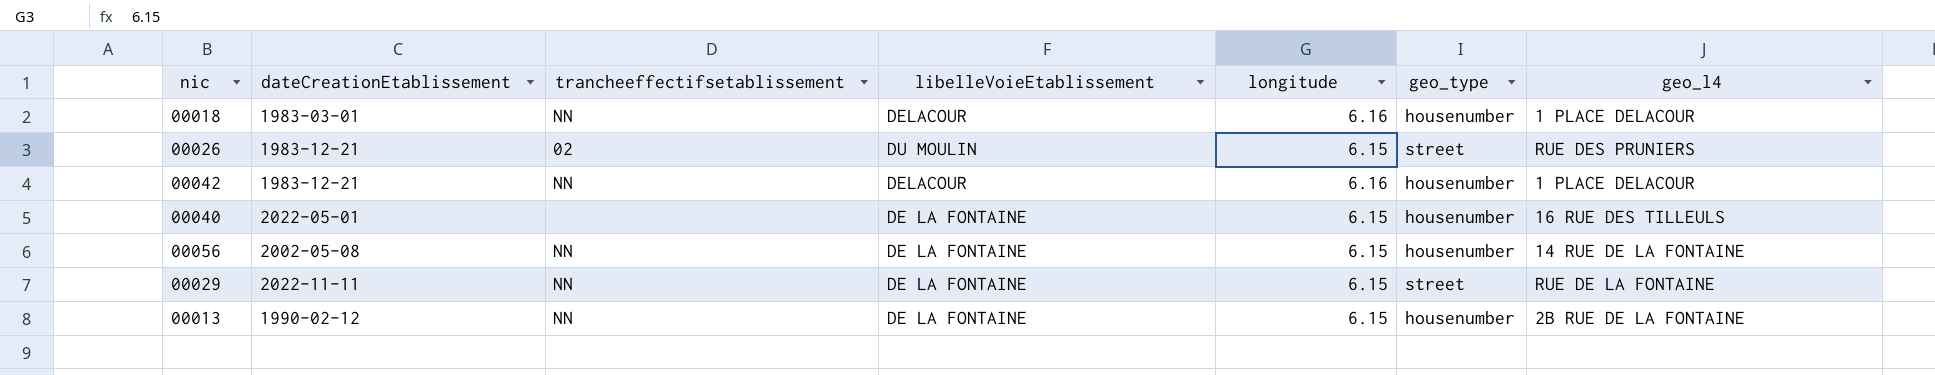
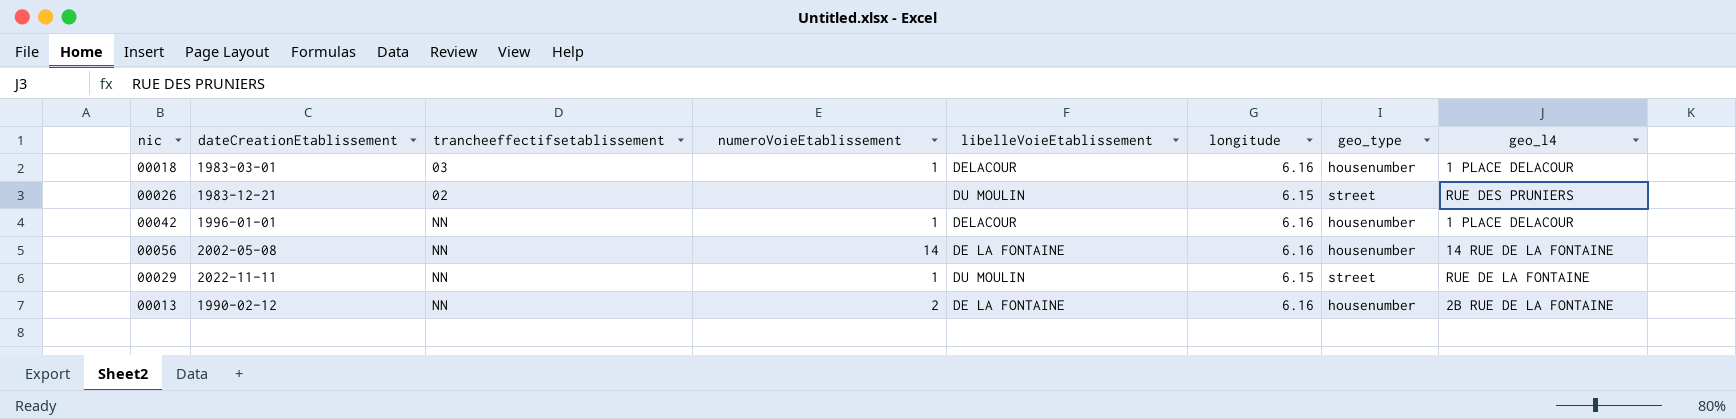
column numeroVoieEtablissement | position: none -> 4
row 00040: 2022-05-01 | none | DE LA FONTAINE | 6.15 | housenumber | 16 RUE DES TILLEULS -> none
00018 | trancheeffectifsetablissement: NN -> 03
00042 | dateCreationEtablissement: 1983-12-21 -> 1996-01-01
00056 | longitude: 6.15 -> 6.16
00029 | libelleVoieEtablissement: DE LA FONTAINE -> DU MOULIN
00013 | longitude: 6.15 -> 6.16

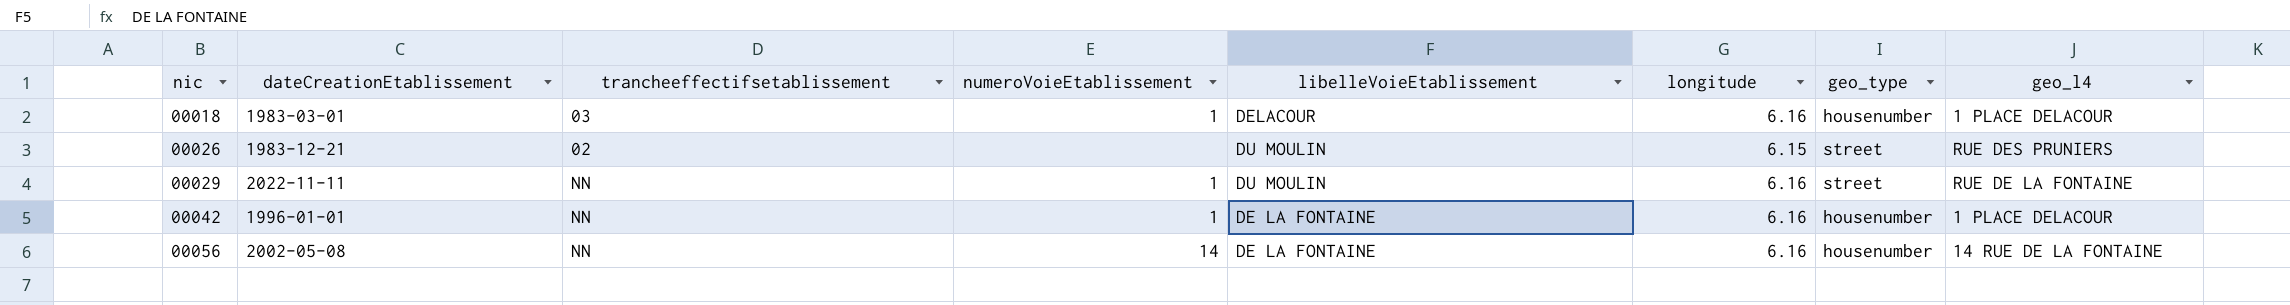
row order: none -> nic ascending
row 00013: 1990-02-12 | NN | 2 | DE LA FONTAINE | 6.16 | housenumber | 2B RUE DE LA FONTAINE -> none
00029 | longitude: 6.15 -> 6.16
00042 | libelleVoieEtablissement: DELACOUR -> DE LA FONTAINE

